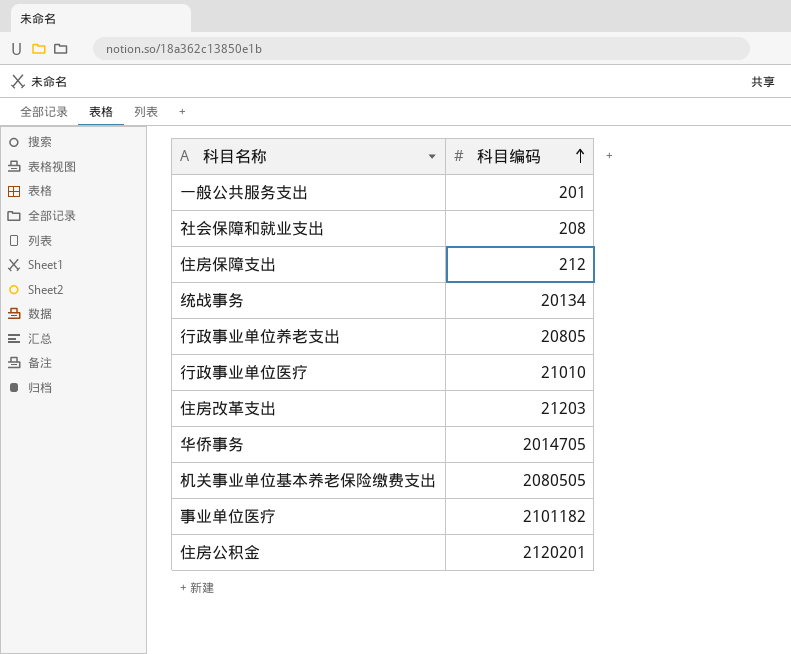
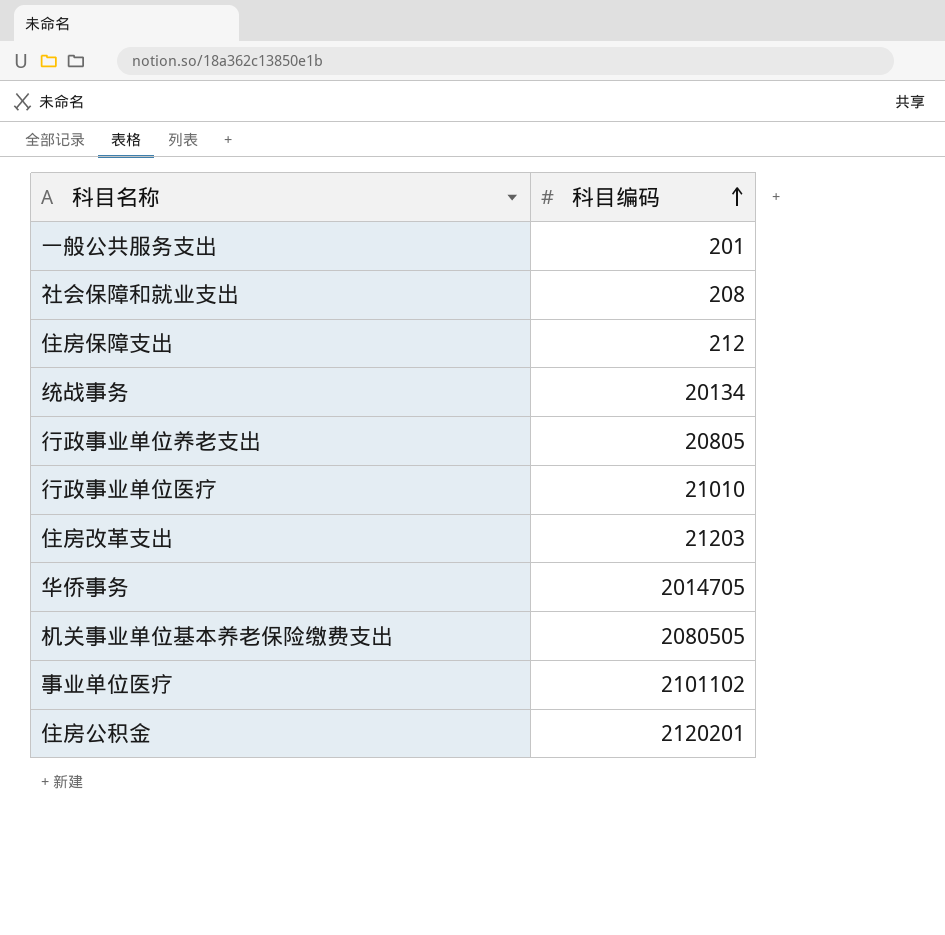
事业单位医疗 | 科目编码: 2101182 -> 2101102

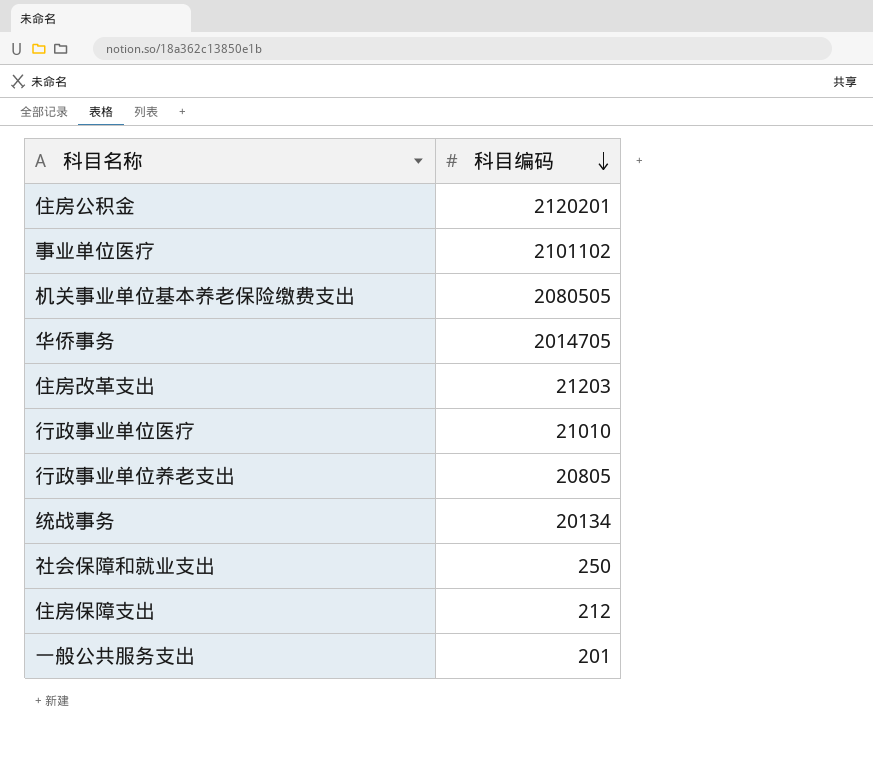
row order: 科目编码 ascending -> 科目编码 descending
社会保障和就业支出 | 科目编码: 208 -> 250

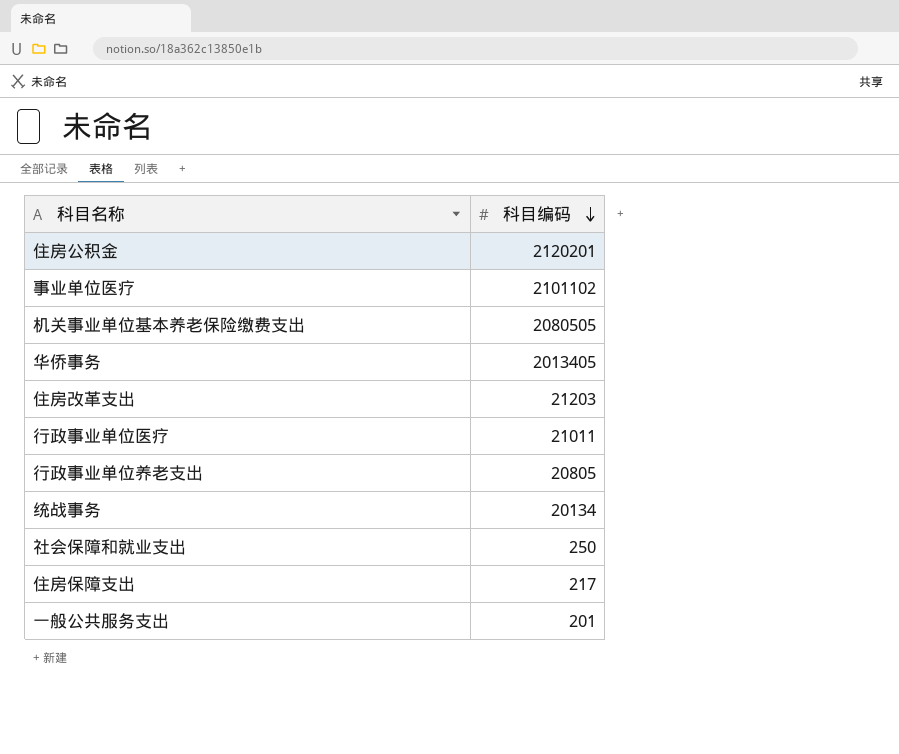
华侨事务 | 科目编码: 2014705 -> 2013405
行政事业单位医疗 | 科目编码: 21010 -> 21011
住房保障支出 | 科目编码: 212 -> 217

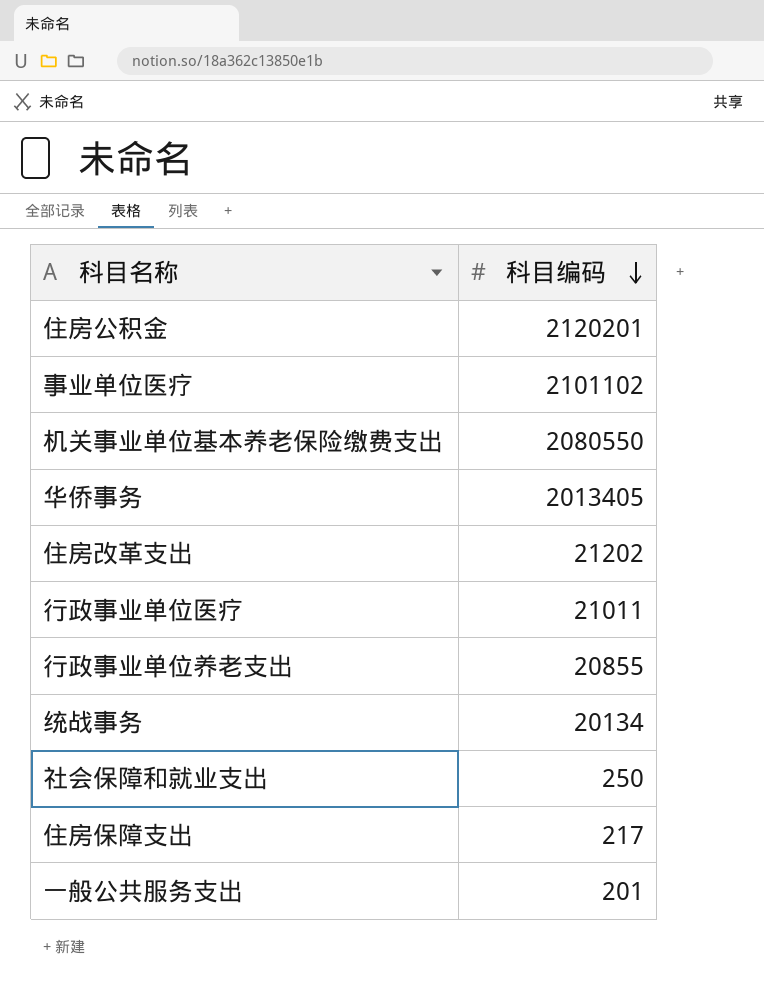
机关事业单位基本养老保险缴费支出 | 科目编码: 2080505 -> 2080550
住房改革支出 | 科目编码: 21203 -> 21202
行政事业单位养老支出 | 科目编码: 20805 -> 20855

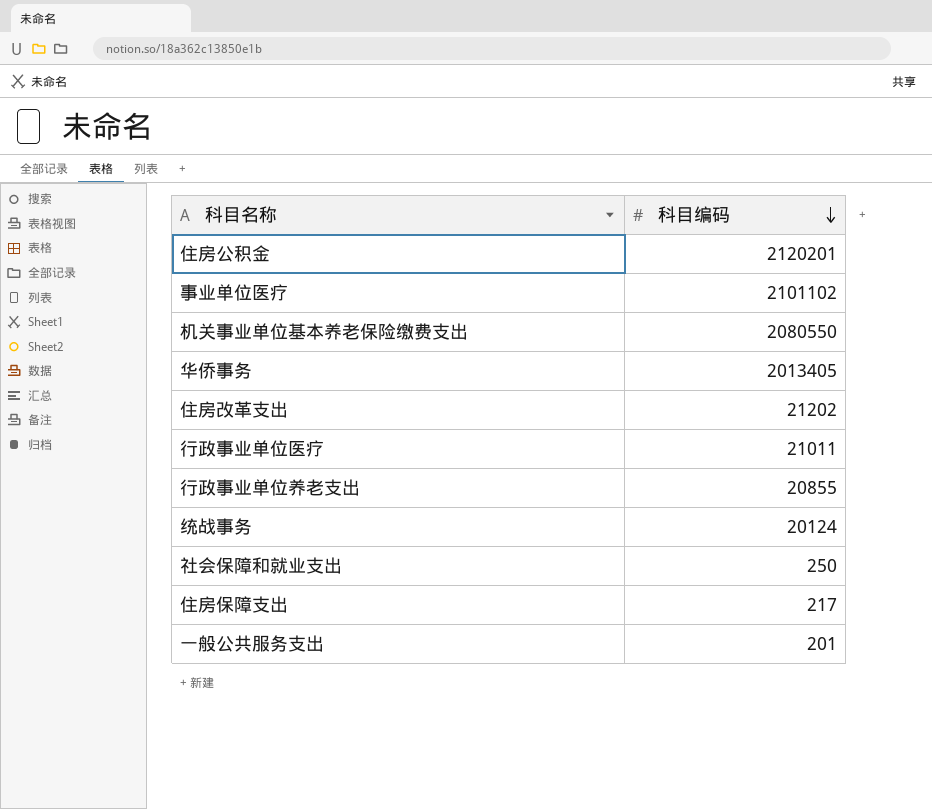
统战事务 | 科目编码: 20134 -> 20124

